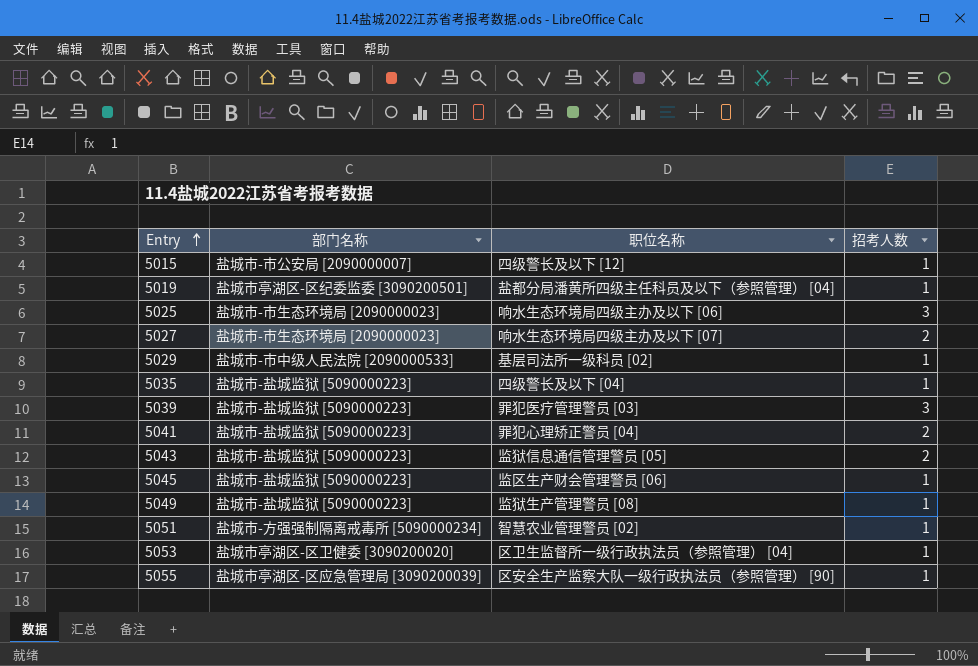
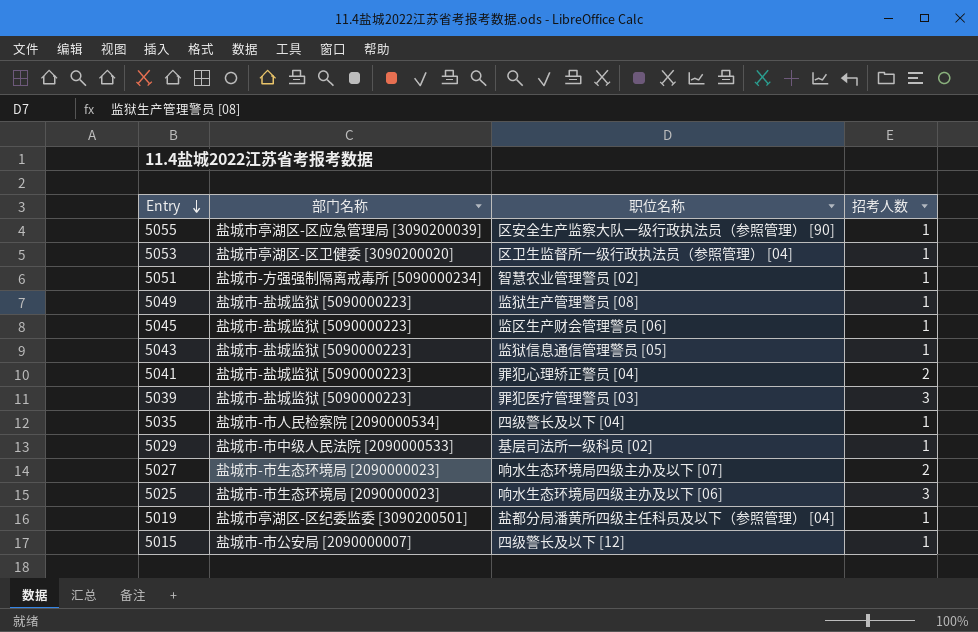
row order: Entry ascending -> Entry descending
5043 | 招考人数: 2 -> 1
5035 | 部门名称: 盐城市-盐城监狱 [5090000223] -> 盐城市-市人民检察院 [2090000534]

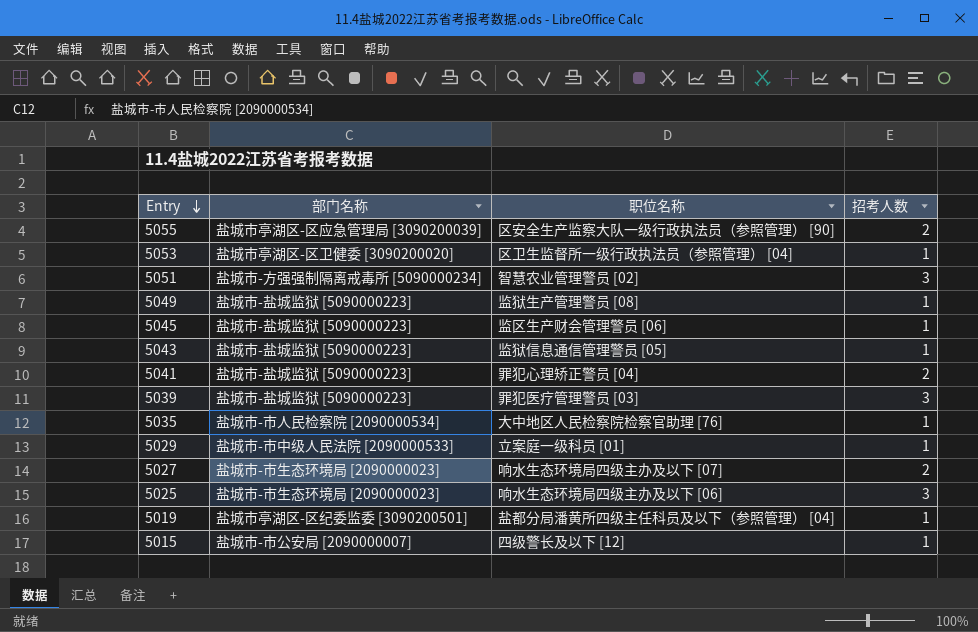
5055 | 招考人数: 1 -> 2
5051 | 招考人数: 1 -> 3
5035 | 职位名称: 四级警长及以下 [04] -> 大中地区人民检察院检察官助理 [76]
5029 | 职位名称: 基层司法所一级科员 [02] -> 立案庭一级科员 [01]

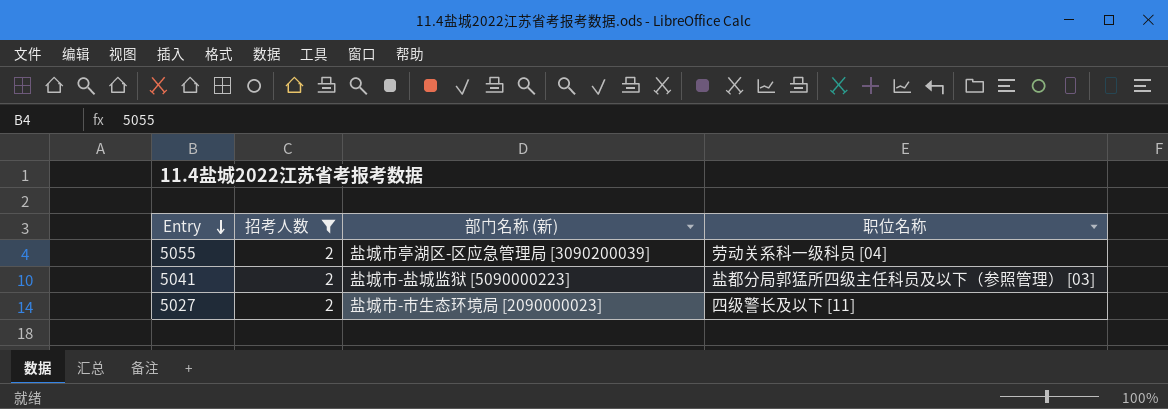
filter: none -> 招考人数 = 2
column 招考人数 | position: 4 -> 2
column name: 部门名称 -> 部门名称 (新)
5055 | 职位名称: 区安全生产监察大队一级行政执法员（参照管理） [90] -> 劳动关系科一级科员 [04]
5041 | 职位名称: 罪犯心理矫正警员 [04] -> 盐都分局郭猛所四级主任科员及以下（参照管理） [03]
5027 | 职位名称: 响水生态环境局四级主办及以下 [07] -> 四级警长及以下 [11]

